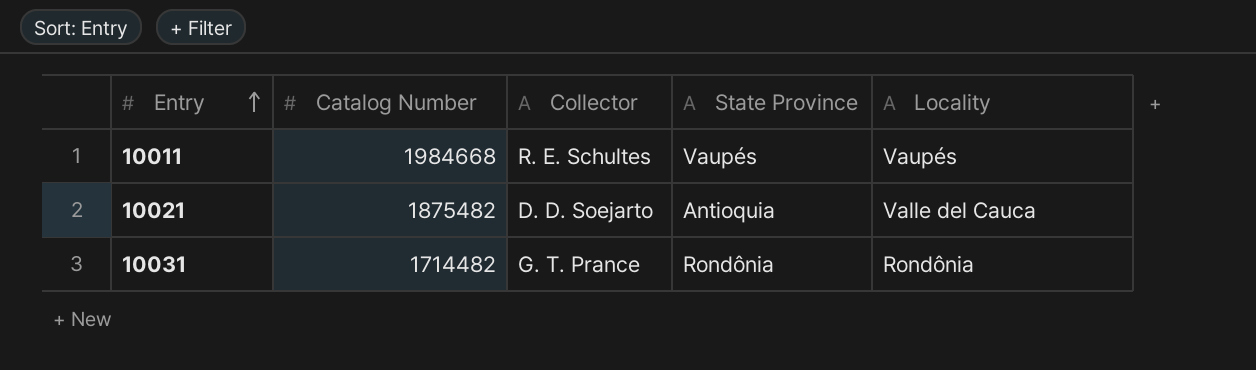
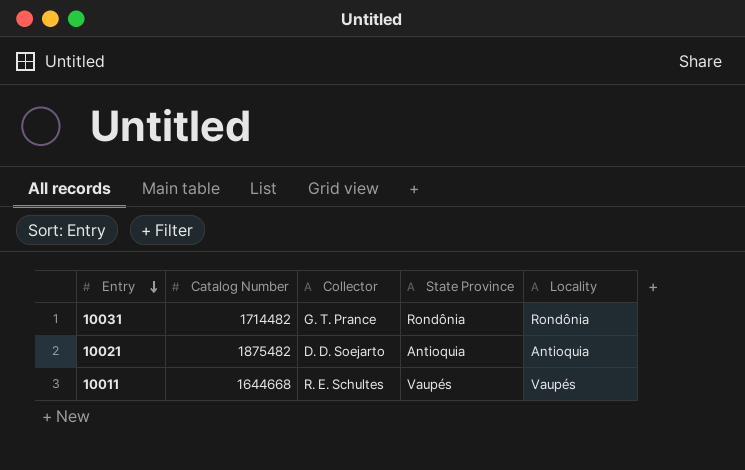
row order: Entry ascending -> Entry descending
10021 | Locality: Valle del Cauca -> Antioquia
10011 | Catalog Number: 1984668 -> 1644668

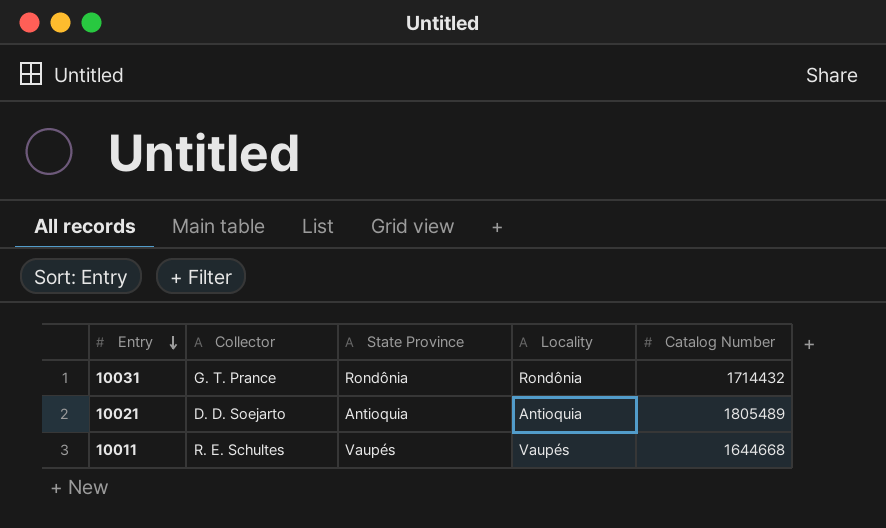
column Catalog Number | position: 2 -> 5
10031 | Catalog Number: 1714482 -> 1714432
10021 | Catalog Number: 1875482 -> 1805489

